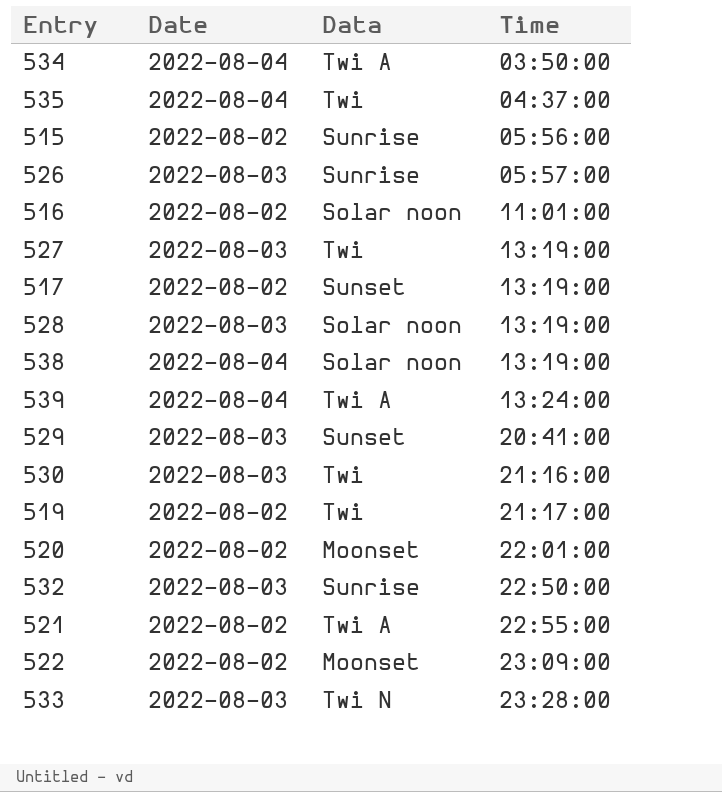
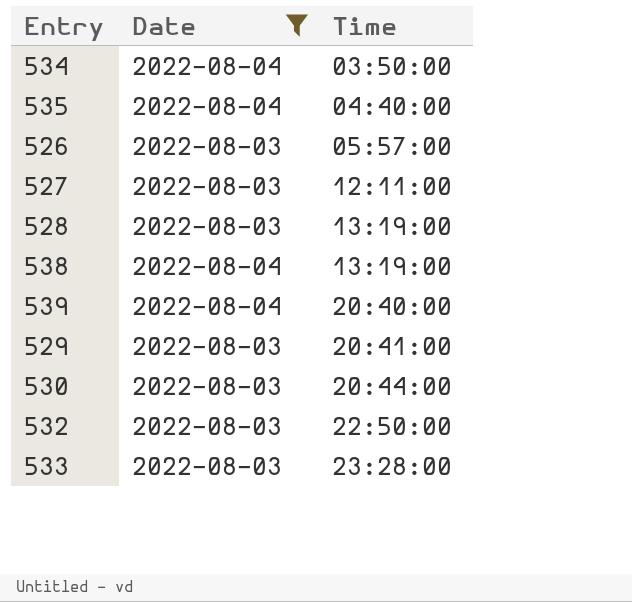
filter: none -> Date != 2022-08-02
column Data | position: 3 -> none
535 | Time: 04:37:00 -> 04:40:00
527 | Time: 13:19:00 -> 12:11:00
539 | Time: 13:24:00 -> 20:40:00
530 | Time: 21:16:00 -> 20:44:00

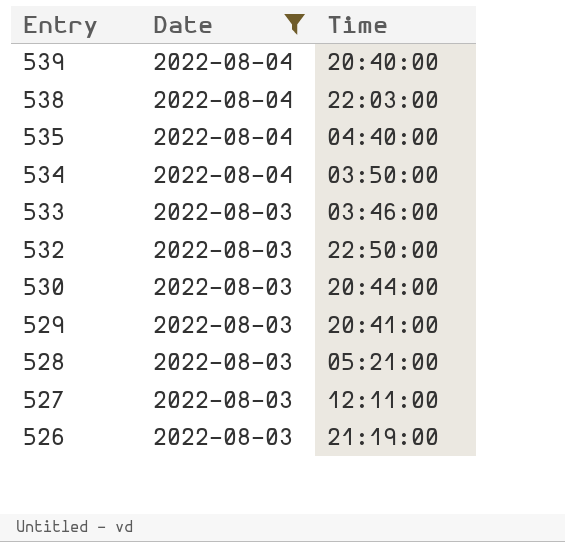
row order: Time ascending -> Entry descending
538 | Time: 13:19:00 -> 22:03:00
533 | Time: 23:28:00 -> 03:46:00
528 | Time: 13:19:00 -> 05:21:00
526 | Time: 05:57:00 -> 21:19:00

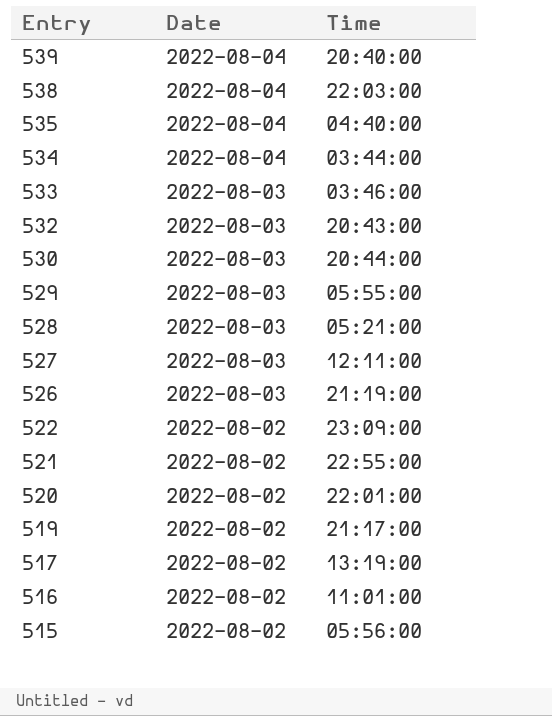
filter: Date != 2022-08-02 -> none
534 | Time: 03:50:00 -> 03:44:00
532 | Time: 22:50:00 -> 20:43:00
529 | Time: 20:41:00 -> 05:55:00

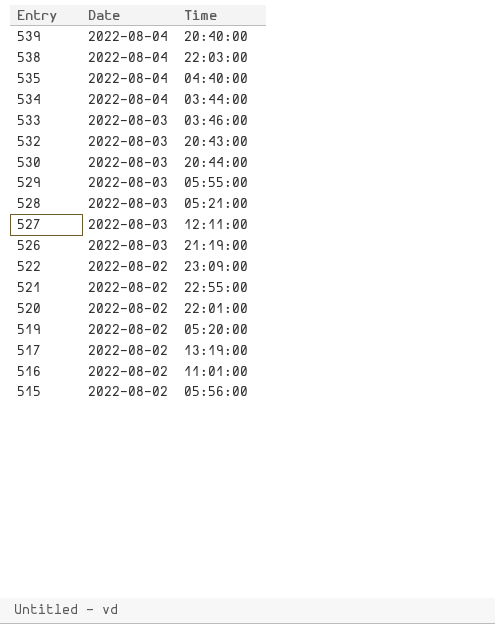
519 | Time: 21:17:00 -> 05:20:00

